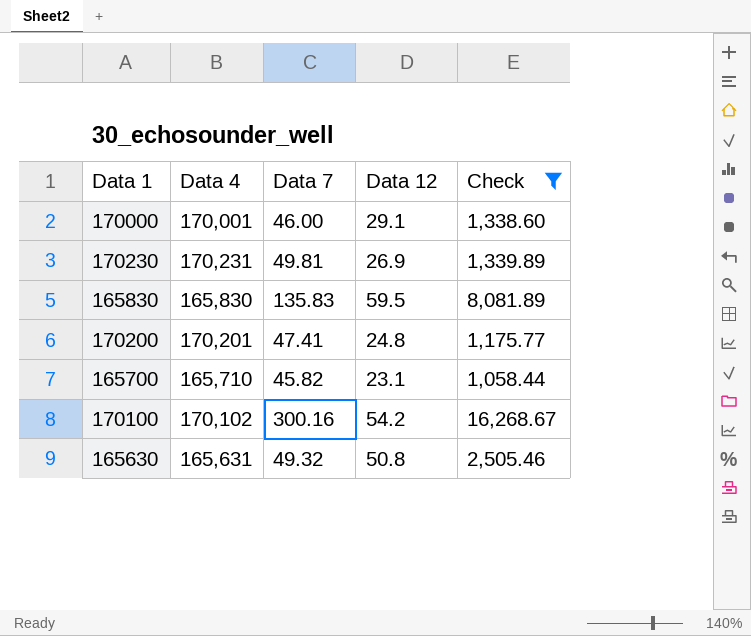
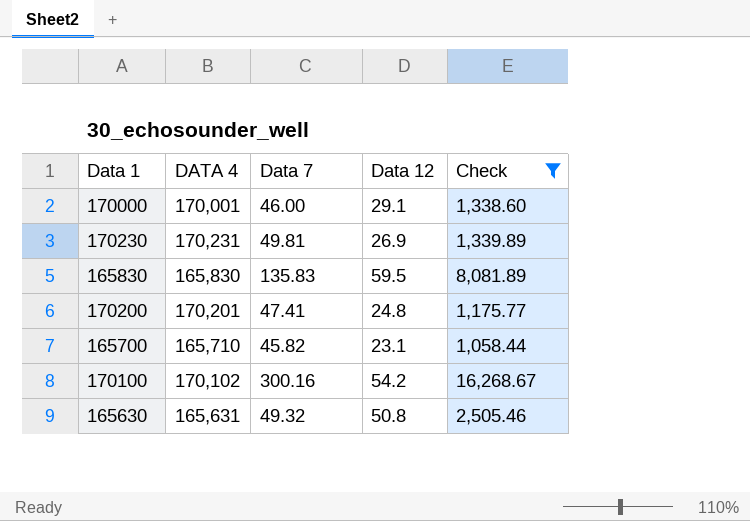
column name: Data 4 -> DATA 4

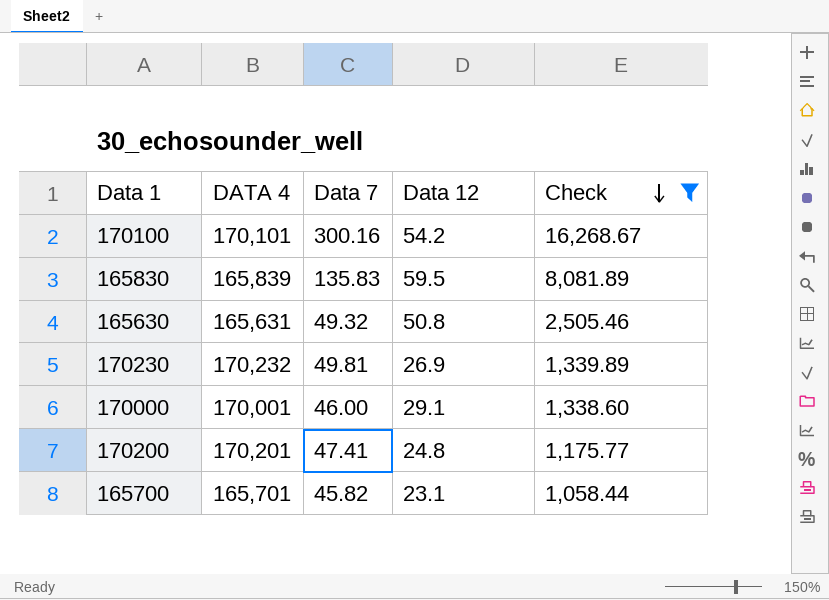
row order: none -> Check descending
170100 | DATA 4: 170,102 -> 170,101
165830 | DATA 4: 165,830 -> 165,839
170230 | DATA 4: 170,231 -> 170,232
165700 | DATA 4: 165,710 -> 165,701

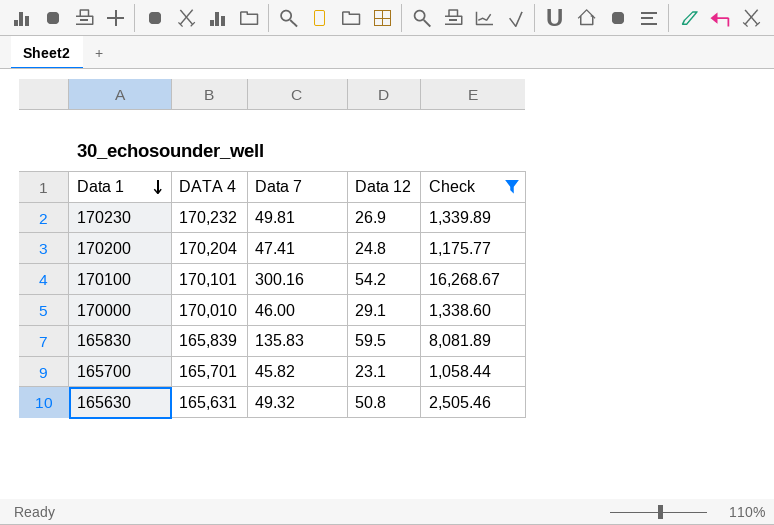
row order: Check descending -> Data 1 descending
170200 | DATA 4: 170,201 -> 170,204
170000 | DATA 4: 170,001 -> 170,010

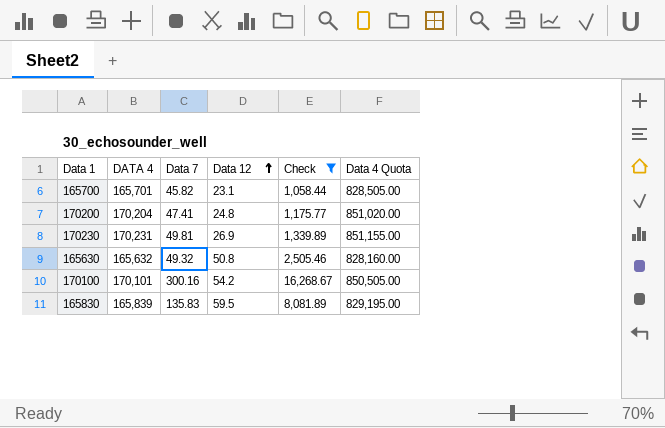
row order: Data 1 descending -> Data 12 ascending
column Data 4 Quota | formula: none -> [DATA 4] * 5
row 170000: 170,010 | 46.00 | 29.1 | 1,338.60 -> none
170230 | DATA 4: 170,232 -> 170,231
165630 | DATA 4: 165,631 -> 165,632

